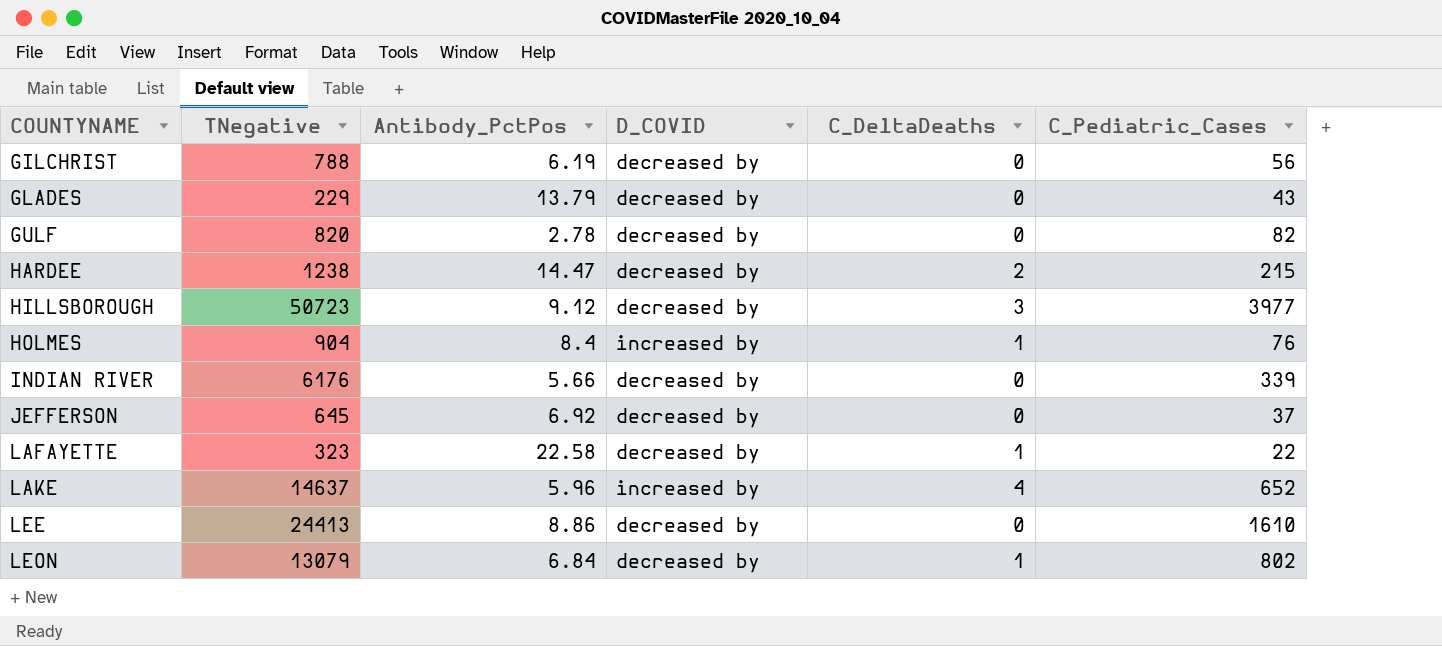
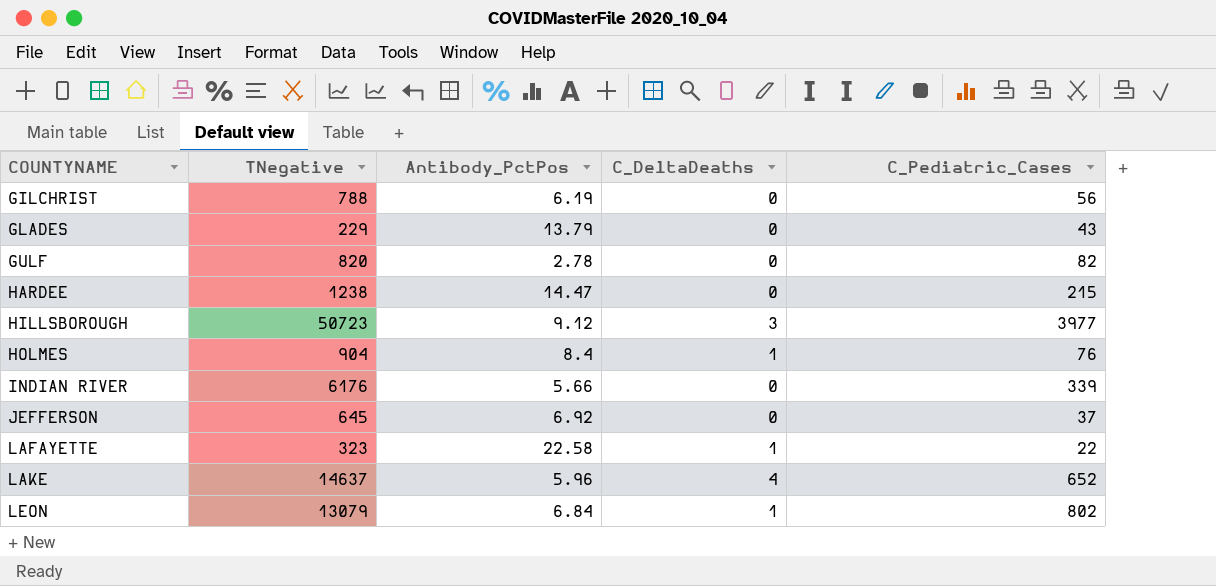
column D_COVID | position: 4 -> none
row LEE: 24413 | 8.86 | decreased by | 0 | 1610 -> none
HARDEE | C_DeltaDeaths: 2 -> 0

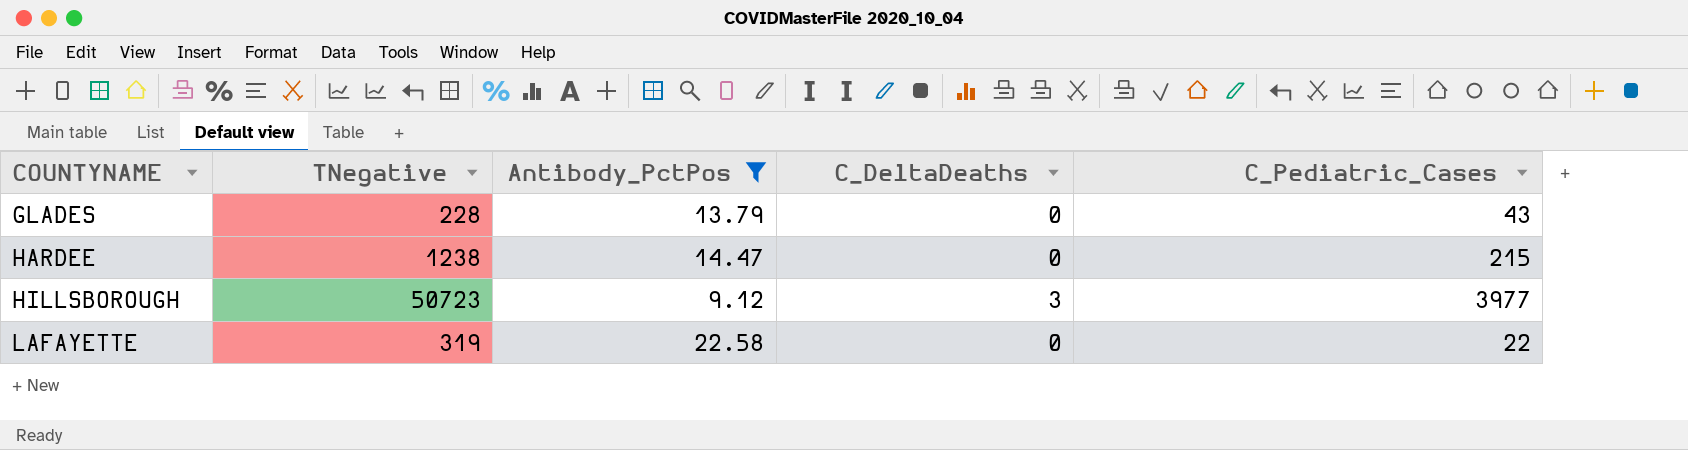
filter: none -> Antibody_PctPos >= 9.12
GLADES | TNegative: 229 -> 228
LAFAYETTE | TNegative: 323 -> 319
LAFAYETTE | C_DeltaDeaths: 1 -> 0

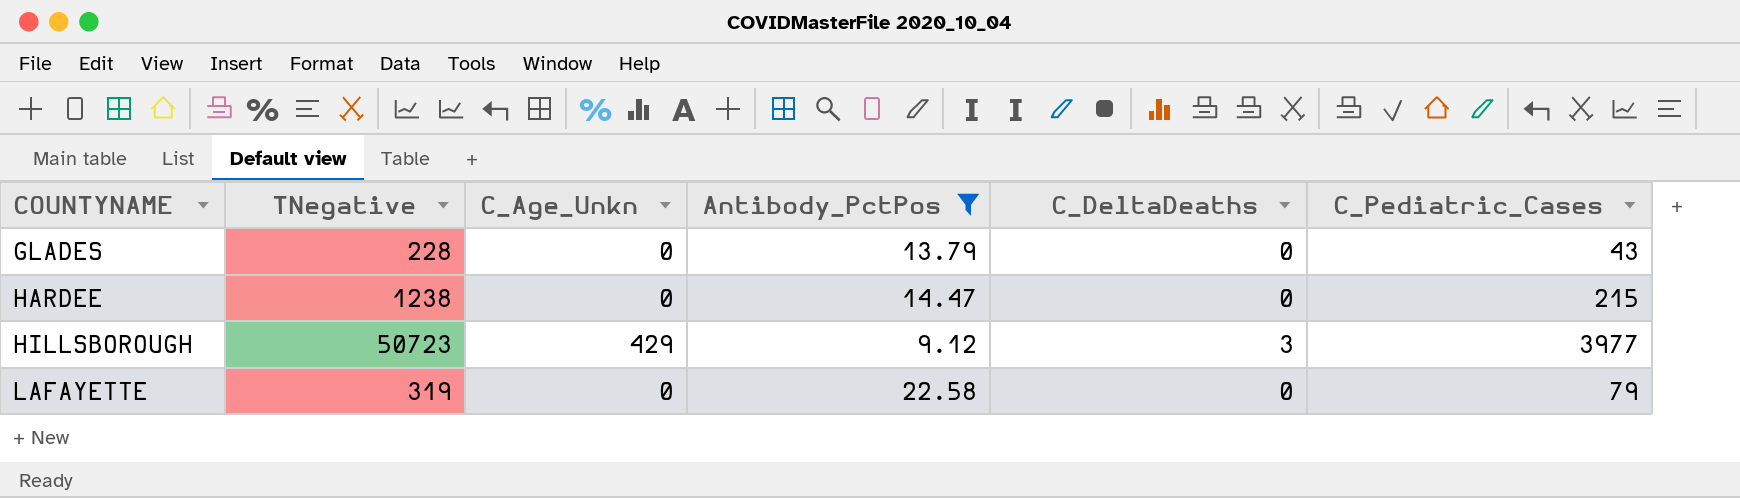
column C_Age_Unkn | position: none -> 3
LAFAYETTE | C_Pediatric_Cases: 22 -> 79

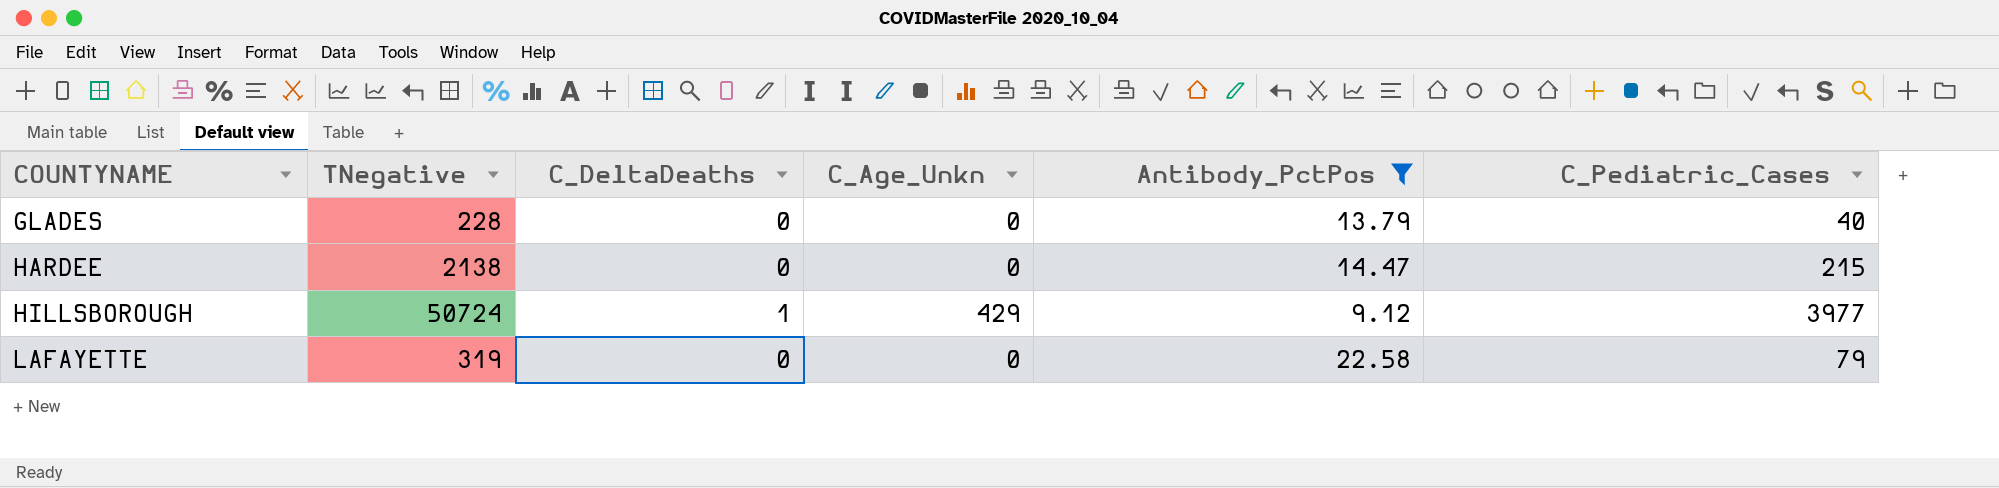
column C_DeltaDeaths | position: 5 -> 3
GLADES | C_Pediatric_Cases: 43 -> 40
HARDEE | TNegative: 1238 -> 2138
HILLSBOROUGH | TNegative: 50723 -> 50724
HILLSBOROUGH | C_DeltaDeaths: 3 -> 1

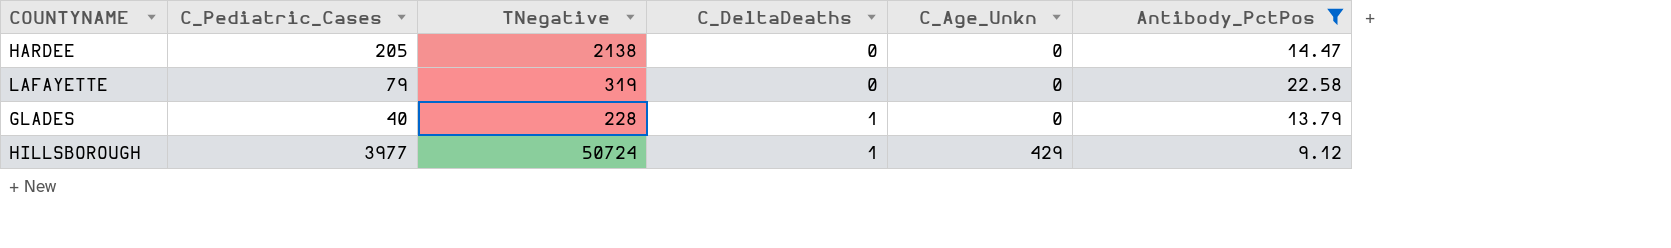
row order: COUNTYNAME ascending -> C_DeltaDeaths ascending
column C_Pediatric_Cases | position: 6 -> 2
HARDEE | C_Pediatric_Cases: 215 -> 205
GLADES | C_DeltaDeaths: 0 -> 1

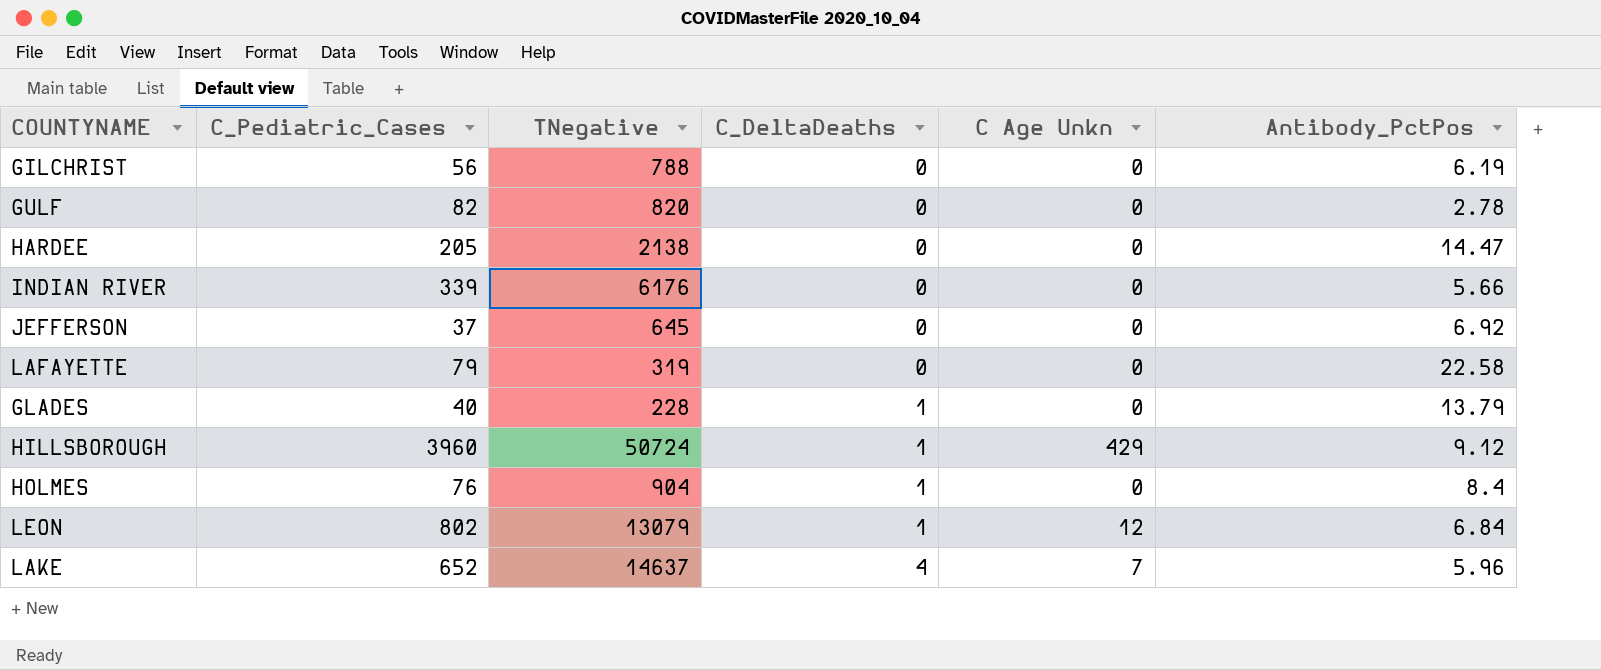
filter: Antibody_PctPos >= 9.12 -> none
column name: C_Age_Unkn -> C Age Unkn
HILLSBOROUGH | C_Pediatric_Cases: 3977 -> 3960

